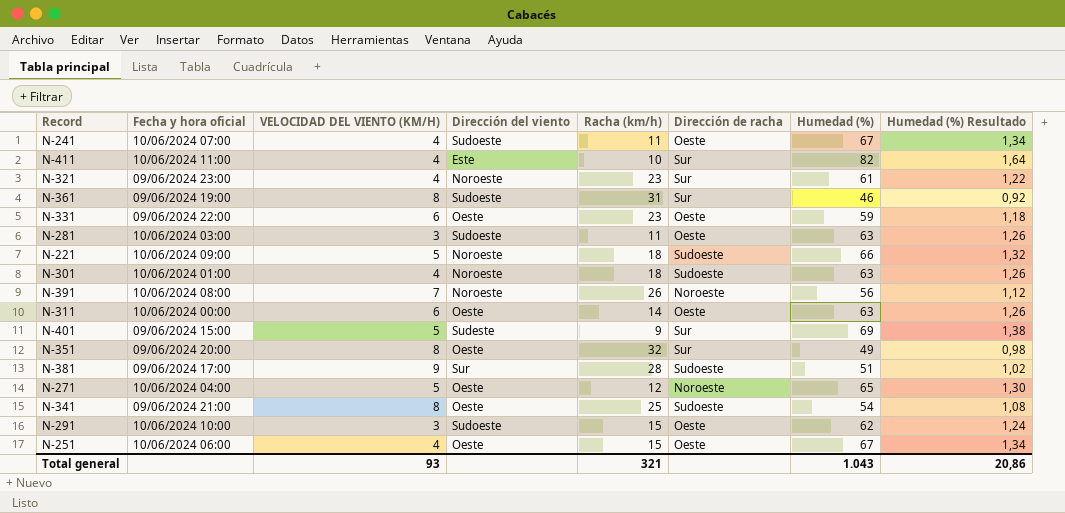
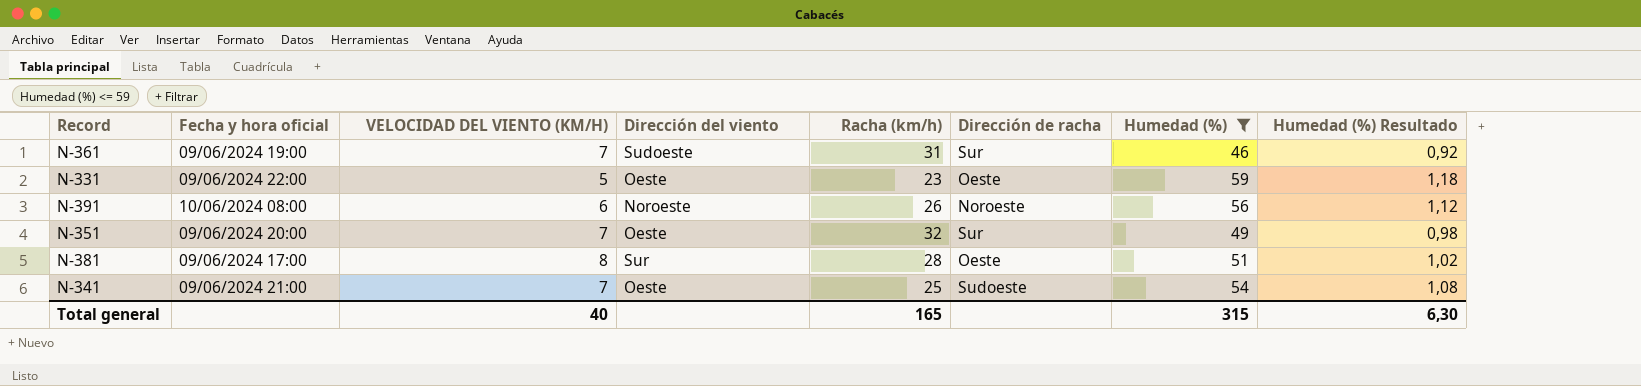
filter: none -> Humedad (%) <= 59
N-361 | VELOCIDAD DEL VIENTO (KM/H): 8 -> 7
N-331 | VELOCIDAD DEL VIENTO (KM/H): 6 -> 5
N-391 | VELOCIDAD DEL VIENTO (KM/H): 7 -> 6
N-351 | VELOCIDAD DEL VIENTO (KM/H): 8 -> 7
N-381 | VELOCIDAD DEL VIENTO (KM/H): 9 -> 8
N-381 | Dirección de racha: Sudoeste -> Oeste
N-341 | VELOCIDAD DEL VIENTO (KM/H): 8 -> 7
Total general | VELOCIDAD DEL VIENTO (KM/H): 93 -> 40
Total general | Racha (km/h): 321 -> 165
Total general | Humedad (%): 1.043 -> 315
Total general | Humedad (%) Resultado: 20,86 -> 6,30

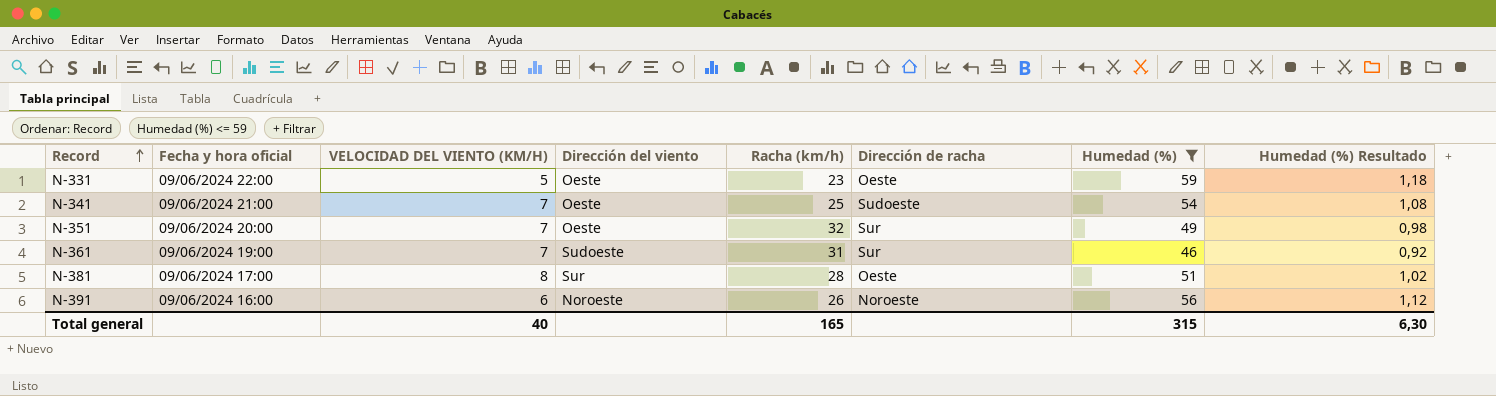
row order: none -> Record ascending
N-391 | Fecha y hora oficial: 10/06/2024 08:00 -> 09/06/2024 16:00

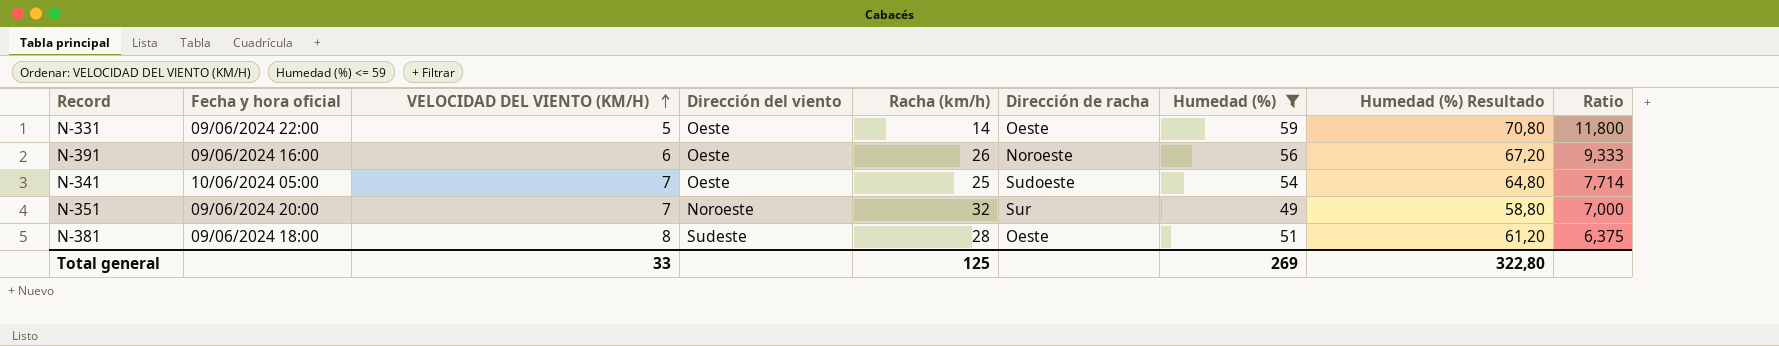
row order: Record ascending -> VELOCIDAD DEL VIENTO (KM/H) ascending
column Humedad (%) Resultado | formula: [Humedad (%)] * 0,02 -> [Humedad (%)] * 1,2
column Ratio | formula: none -> [Humedad (%)] / [VELOCIDAD DEL VIENTO (KM/H)]
row N-361: 09/06/2024 19:00 | 7 | Sudoeste | 31 | Sur | 46 | 0,92 -> none
N-331 | Racha (km/h): 23 -> 14
N-391 | Dirección del viento: Noroeste -> Oeste
N-341 | Fecha y hora oficial: 09/06/2024 21:00 -> 10/06/2024 05:00
N-351 | Dirección del viento: Oeste -> Noroeste
N-381 | Fecha y hora oficial: 09/06/2024 17:00 -> 09/06/2024 18:00
N-381 | Dirección del viento: Sur -> Sudeste
Total general | VELOCIDAD DEL VIENTO (KM/H): 40 -> 33
Total general | Racha (km/h): 165 -> 125
Total general | Humedad (%): 315 -> 269
Total general | Humedad (%) Resultado: 6,30 -> 322,80

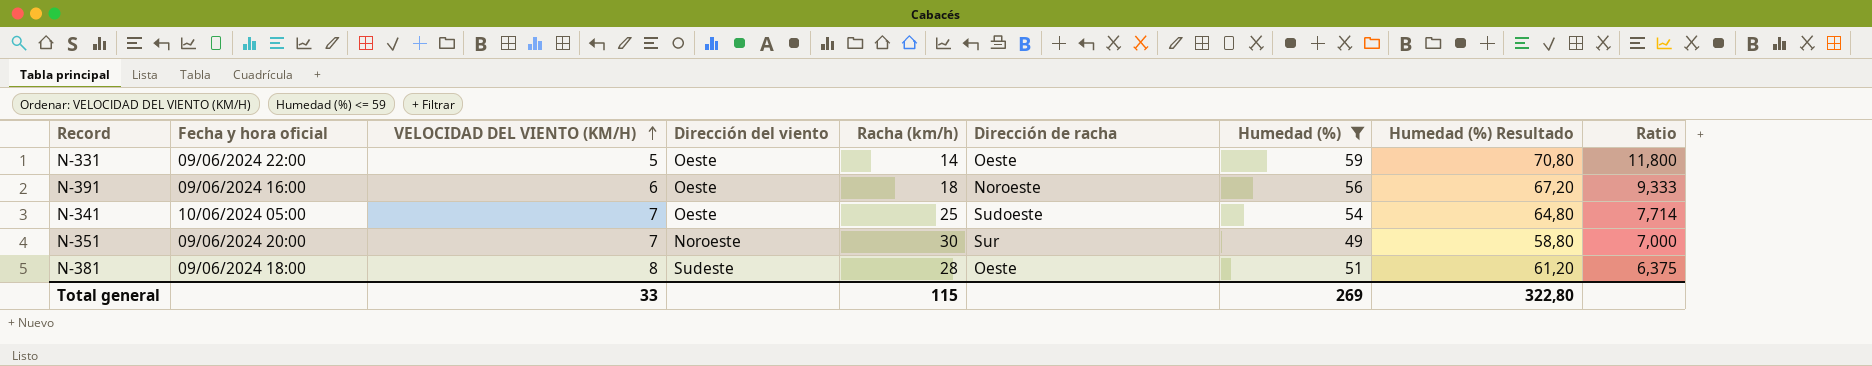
N-391 | Racha (km/h): 26 -> 18
N-351 | Racha (km/h): 32 -> 30
Total general | Racha (km/h): 125 -> 115

